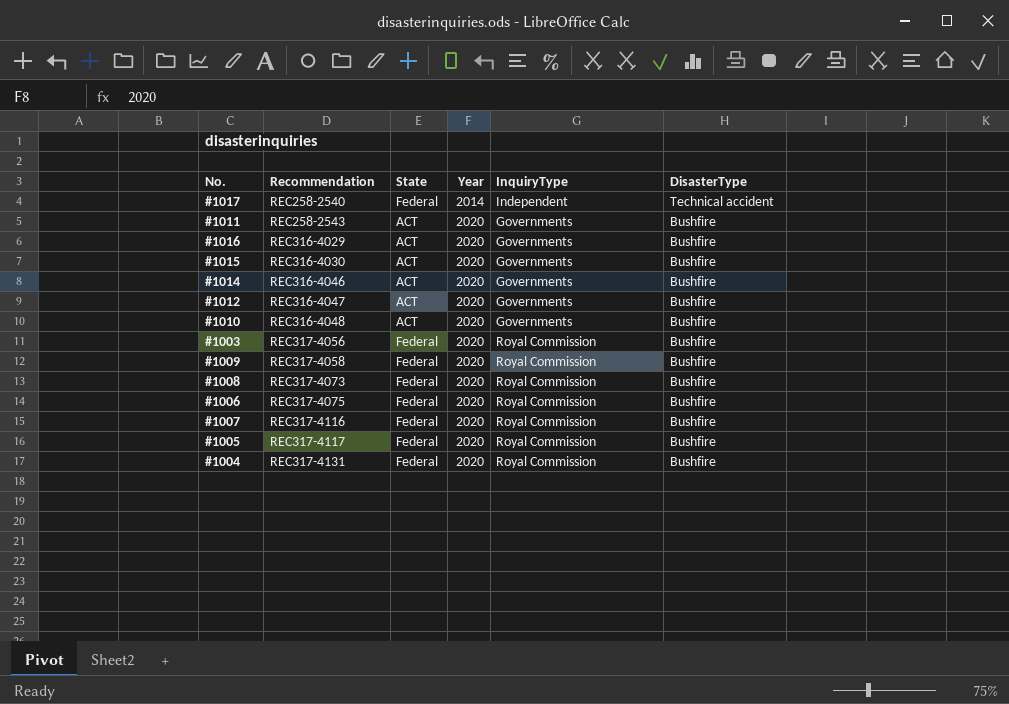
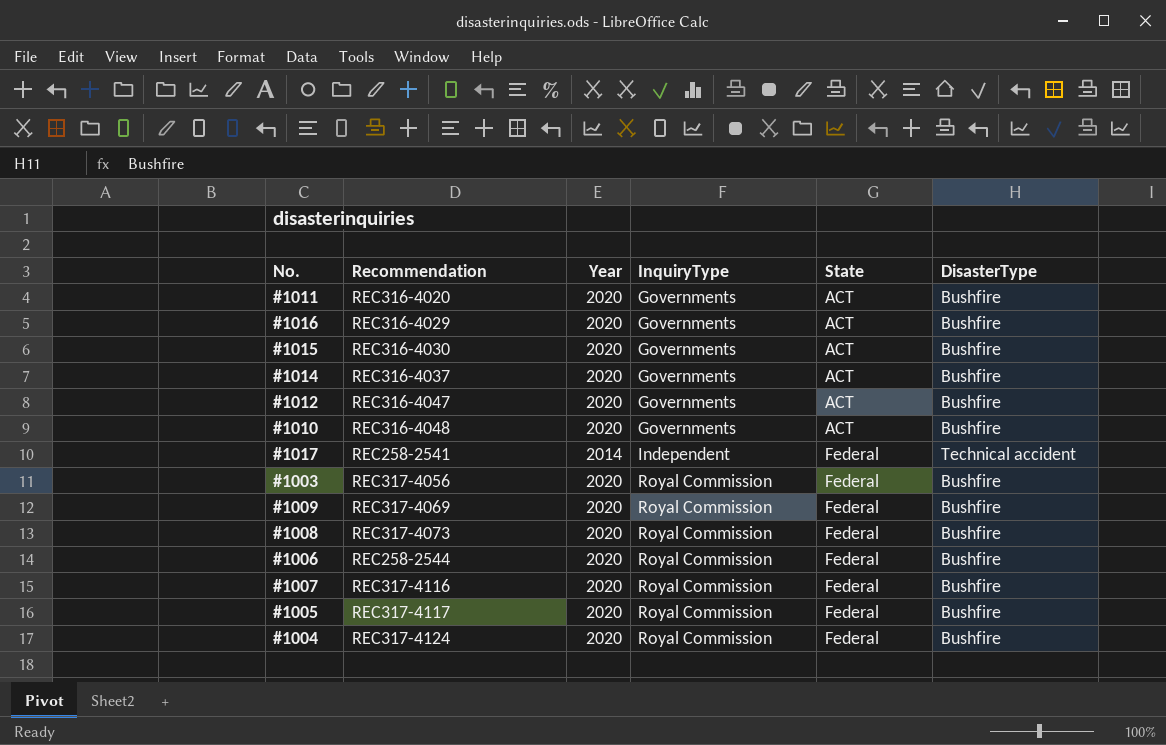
row order: Recommendation ascending -> InquiryType ascending
column State | position: 3 -> 5
#1011 | Recommendation: REC258-2543 -> REC316-4020
#1014 | Recommendation: REC316-4046 -> REC316-4037
#1017 | Recommendation: REC258-2540 -> REC258-2541
#1009 | Recommendation: REC317-4058 -> REC317-4069
#1006 | Recommendation: REC317-4075 -> REC258-2544
#1004 | Recommendation: REC317-4131 -> REC317-4124

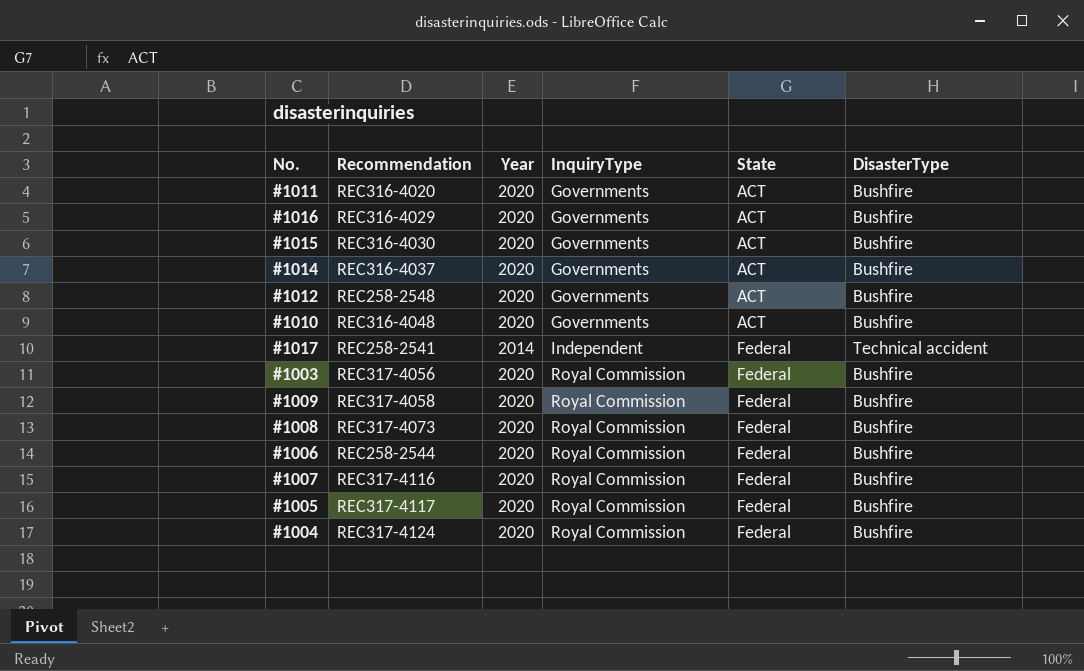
#1012 | Recommendation: REC316-4047 -> REC258-2548
#1009 | Recommendation: REC317-4069 -> REC317-4058

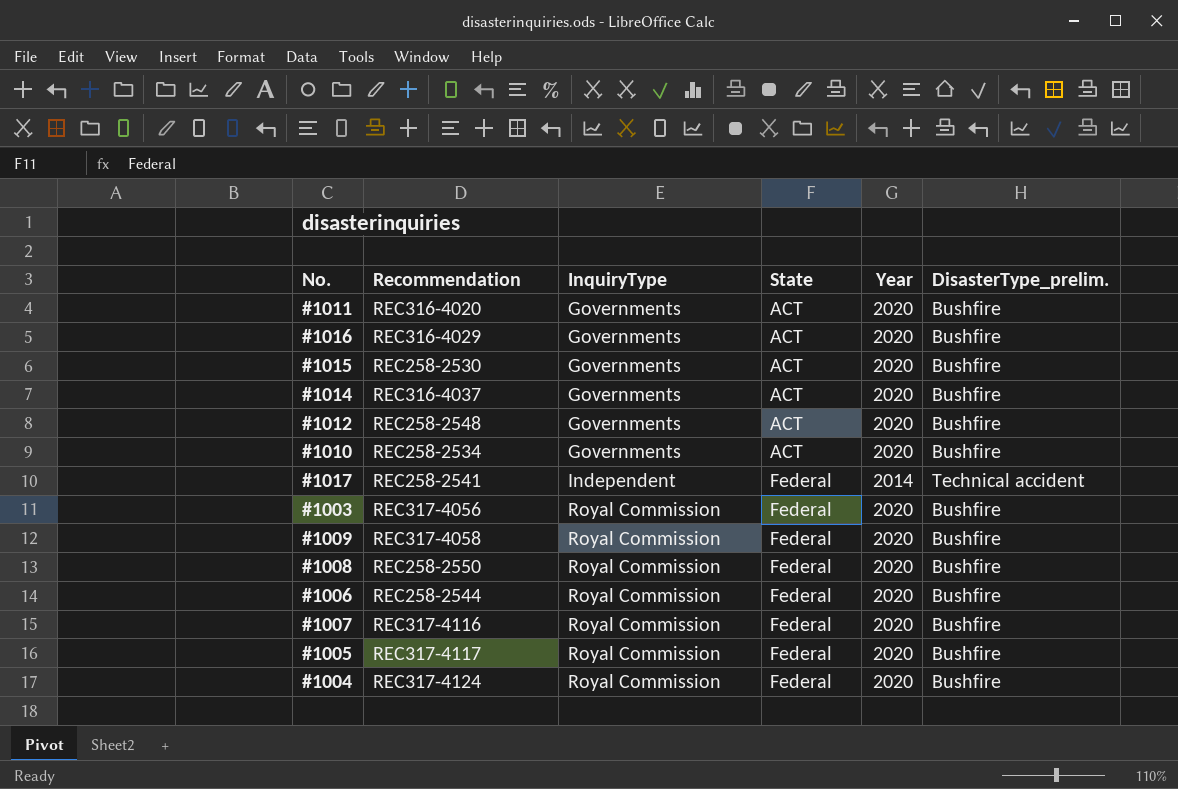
column Year | position: 3 -> 5
column name: DisasterType -> DisasterType_prelim.
#1015 | Recommendation: REC316-4030 -> REC258-2530
#1010 | Recommendation: REC316-4048 -> REC258-2534
#1008 | Recommendation: REC317-4073 -> REC258-2550

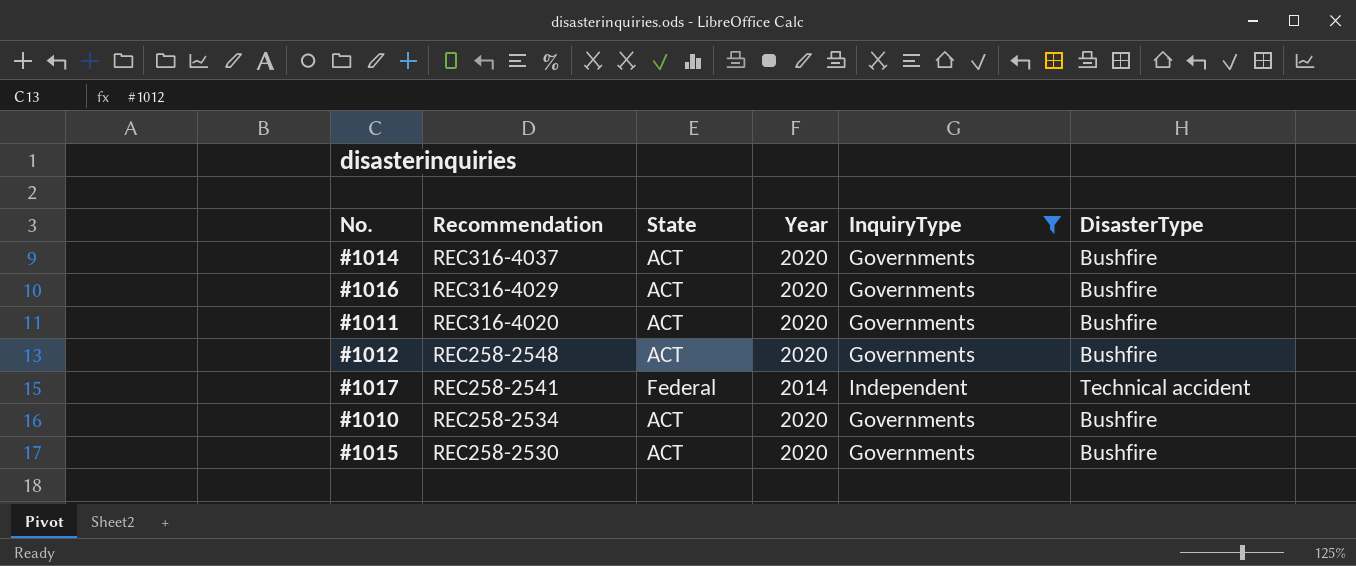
filter: none -> InquiryType != Royal Commission
row order: InquiryType ascending -> Recommendation descending
column InquiryType | position: 3 -> 5
column name: DisasterType_prelim. -> DisasterType

